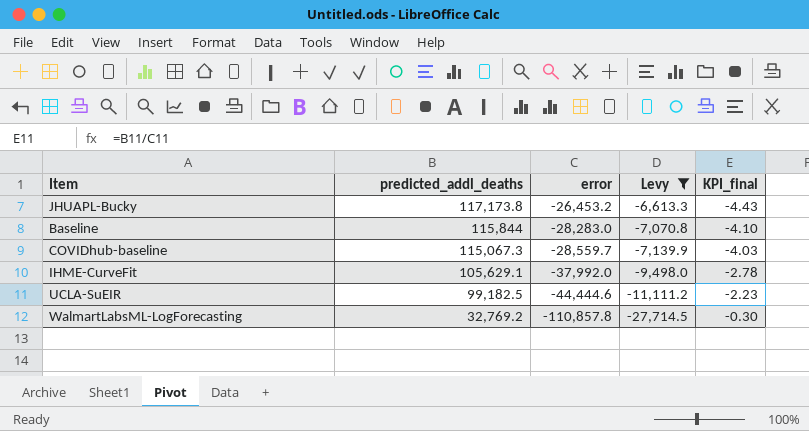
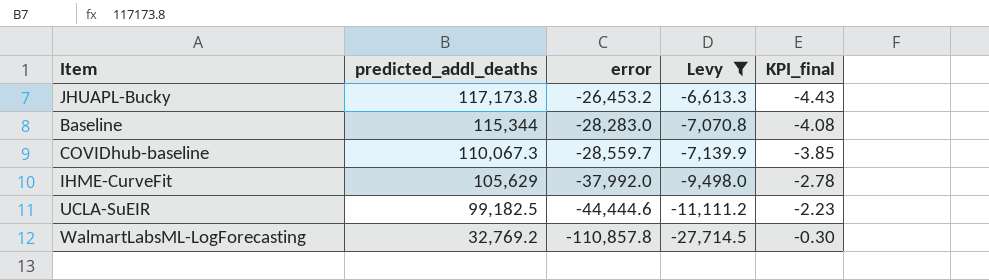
Baseline | predicted_addl_deaths: 115,844 -> 115,344
Baseline | KPI_final: -4.10 -> -4.08
COVIDhub-baseline | predicted_addl_deaths: 115,067.3 -> 110,067.3
COVIDhub-baseline | KPI_final: -4.03 -> -3.85
IHME-CurveFit | predicted_addl_deaths: 105,629.1 -> 105,629

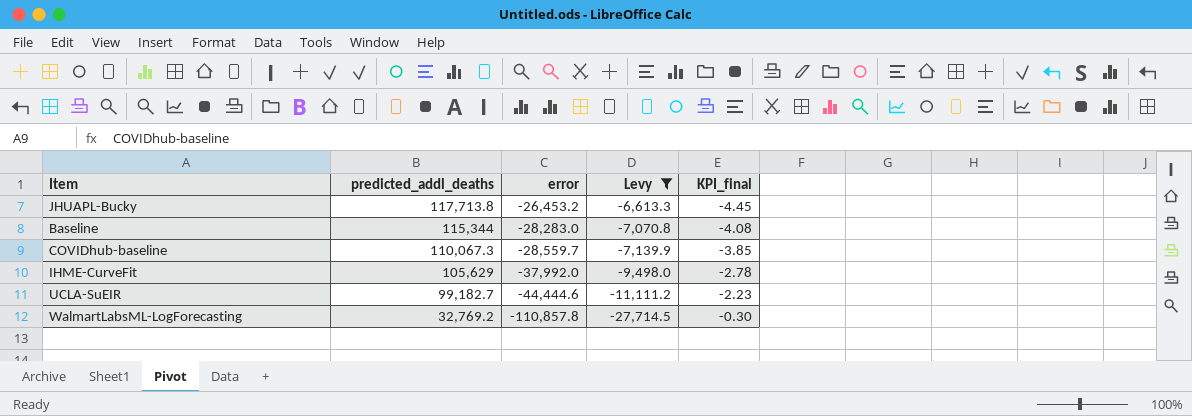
JHUAPL-Bucky | predicted_addl_deaths: 117,173.8 -> 117,713.8
JHUAPL-Bucky | KPI_final: -4.43 -> -4.45
UCLA-SuEIR | predicted_addl_deaths: 99,182.5 -> 99,182.7

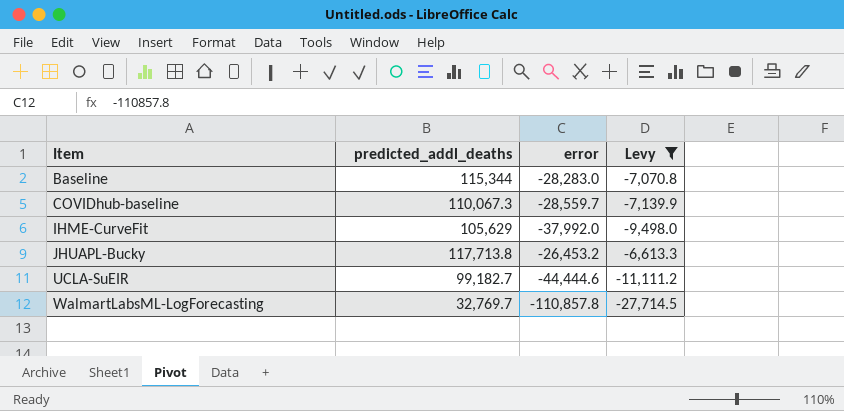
row order: predicted_addl_deaths descending -> Item ascending
column KPI_final | formula: [predicted_addl_deaths] / [error] -> none
WalmartLabsML-LogForecasting | predicted_addl_deaths: 32,769.2 -> 32,769.7

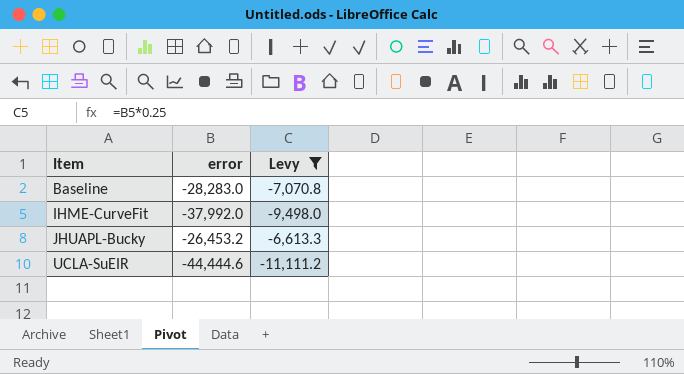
column predicted_addl_deaths | position: 2 -> none
row COVIDhub-baseline: 110,067.3 | -28,559.7 | -7,139.9 -> none
row WalmartLabsML-LogForecasting: 32,769.7 | -110,857.8 | -27,714.5 -> none

